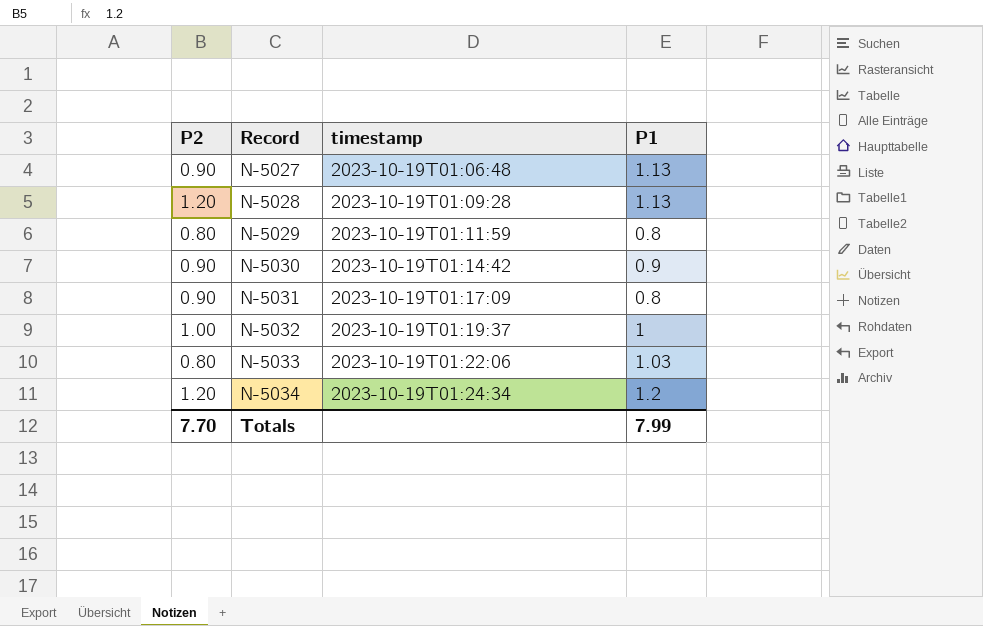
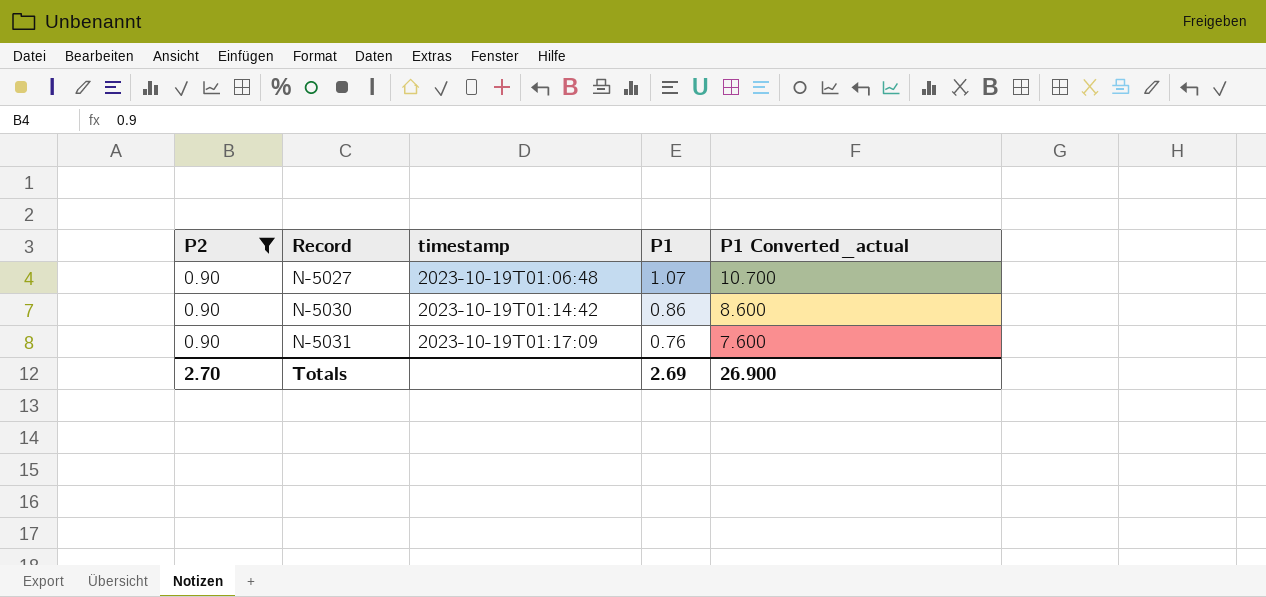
filter: none -> P2 = 0.90
column P1 Converted_actual | formula: none -> [P1] * 10
N-5027 | P1: 1.13 -> 1.07
N-5030 | P1: 0.9 -> 0.86
N-5031 | P1: 0.8 -> 0.76
Totals | P2: 7.70 -> 2.70
Totals | P1: 7.99 -> 2.69

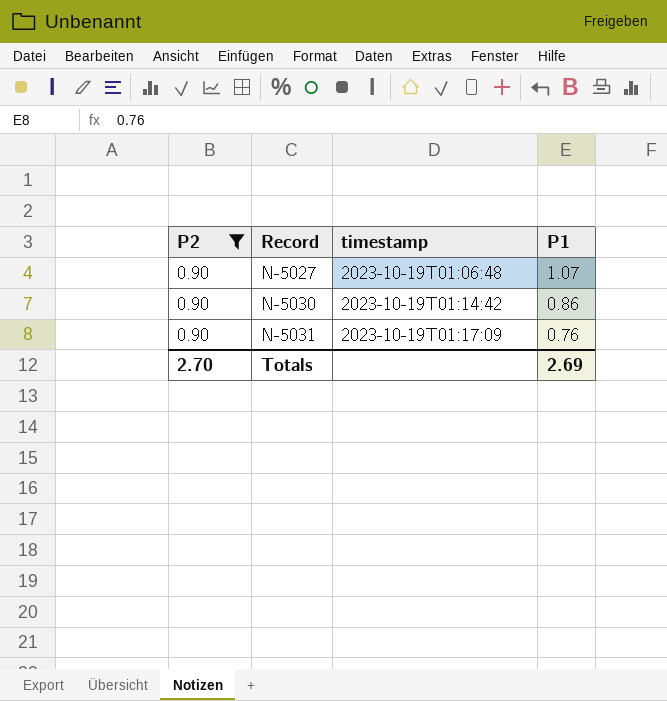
column P1 Converted_actual | formula: [P1] * 10 -> none

